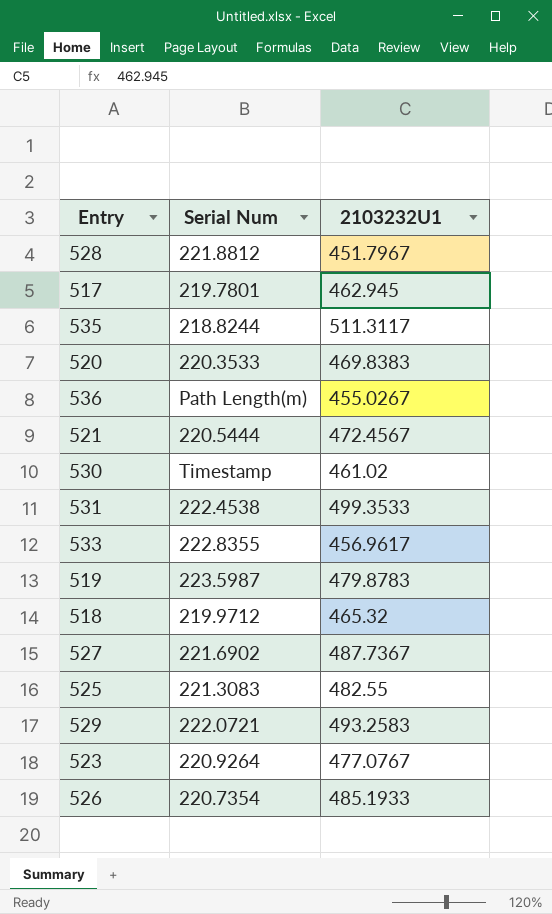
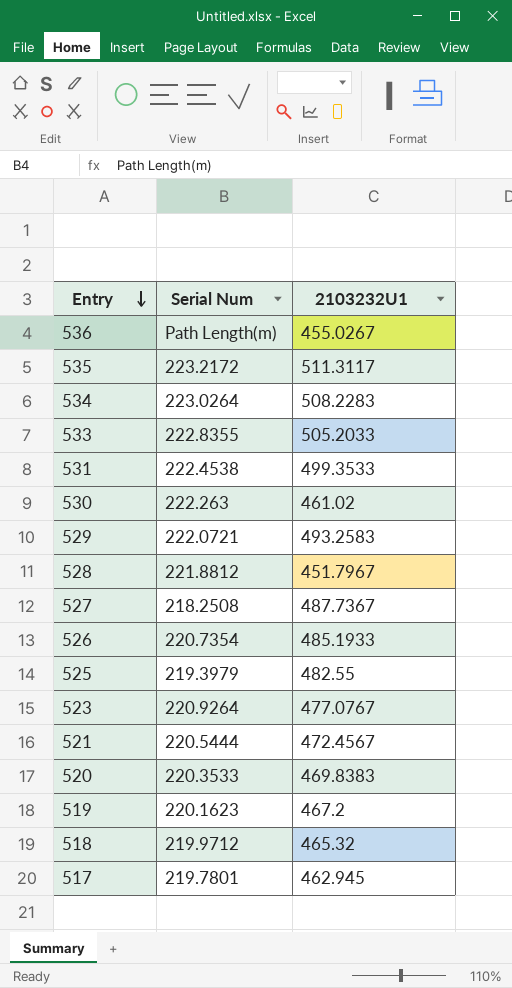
row order: none -> Entry descending
535 | Serial Num: 218.8244 -> 223.2172
row 534: none -> 223.0264 | 508.2283
533 | 2103232U1: 456.9617 -> 505.2033
530 | Serial Num: Timestamp -> 222.263
527 | Serial Num: 221.6902 -> 218.2508
525 | Serial Num: 221.3083 -> 219.3979
519 | Serial Num: 223.5987 -> 220.1623
519 | 2103232U1: 479.8783 -> 467.2

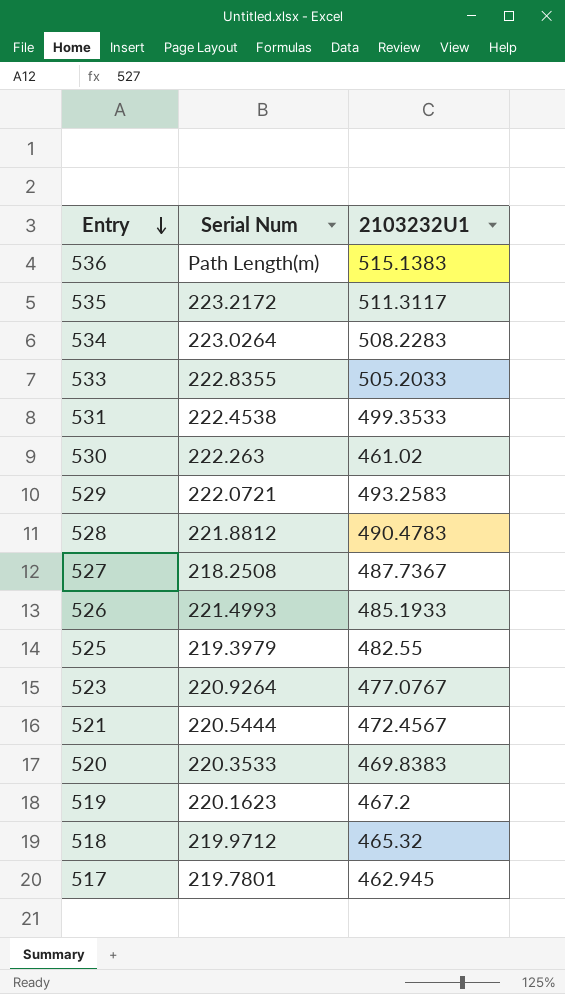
536 | 2103232U1: 455.0267 -> 515.1383
528 | 2103232U1: 451.7967 -> 490.4783
526 | Serial Num: 220.7354 -> 221.4993

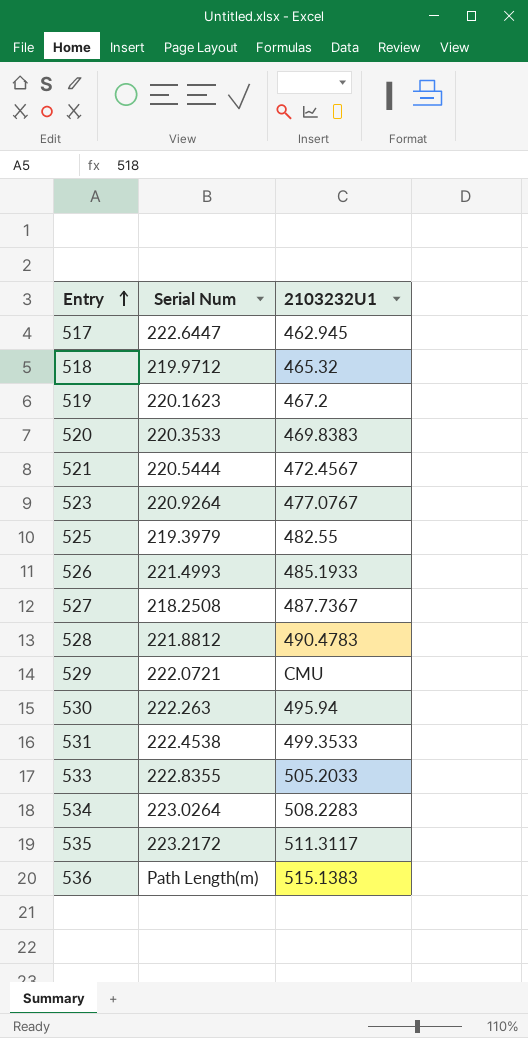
row order: Entry descending -> Entry ascending
517 | Serial Num: 219.7801 -> 222.6447
529 | 2103232U1: 493.2583 -> CMU
530 | 2103232U1: 461.02 -> 495.94

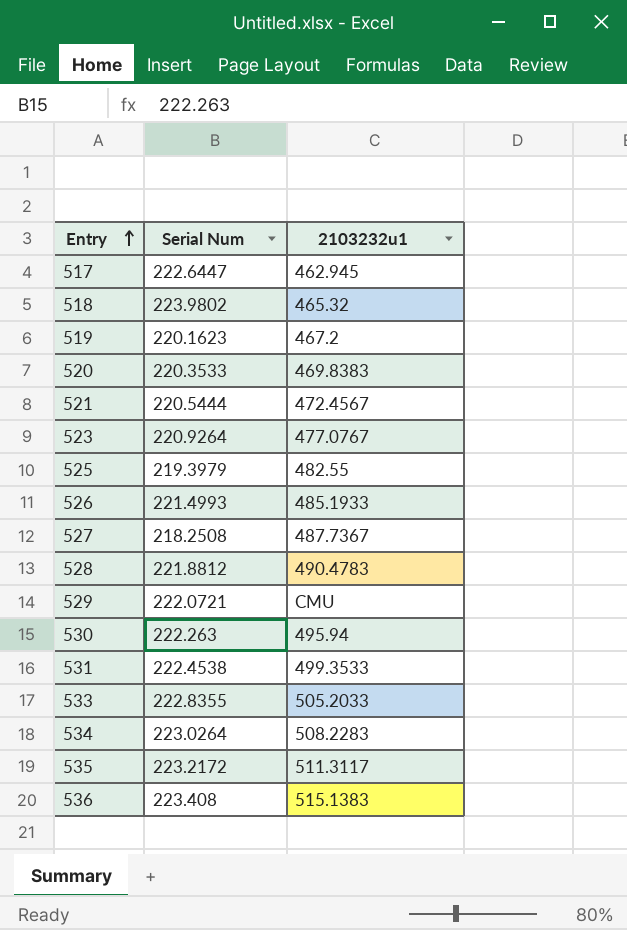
column name: 2103232U1 -> 2103232u1
518 | Serial Num: 219.9712 -> 223.9802
536 | Serial Num: Path Length(m) -> 223.408

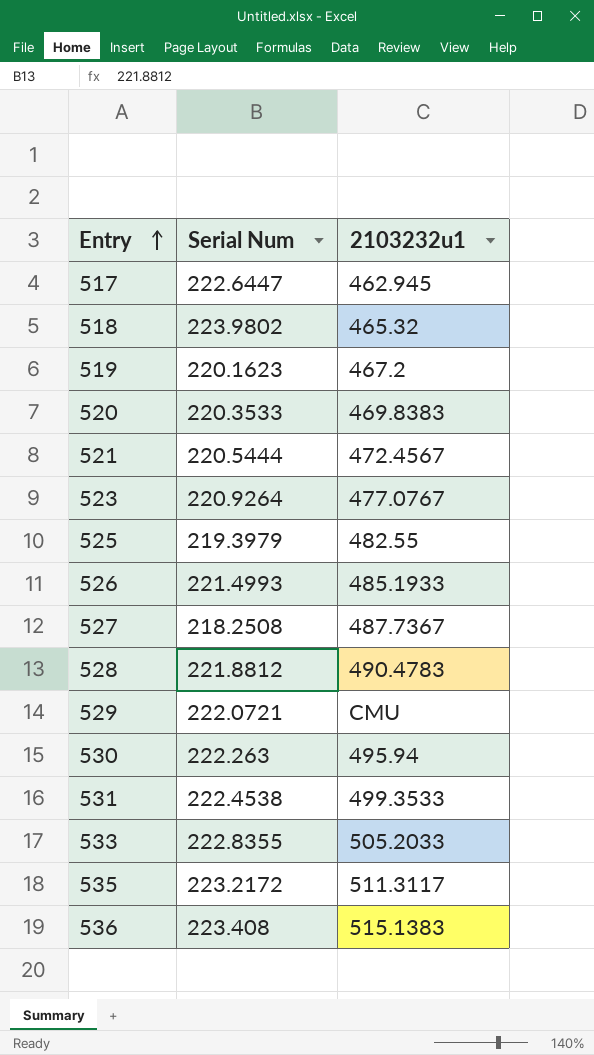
row 534: 223.0264 | 508.2283 -> none

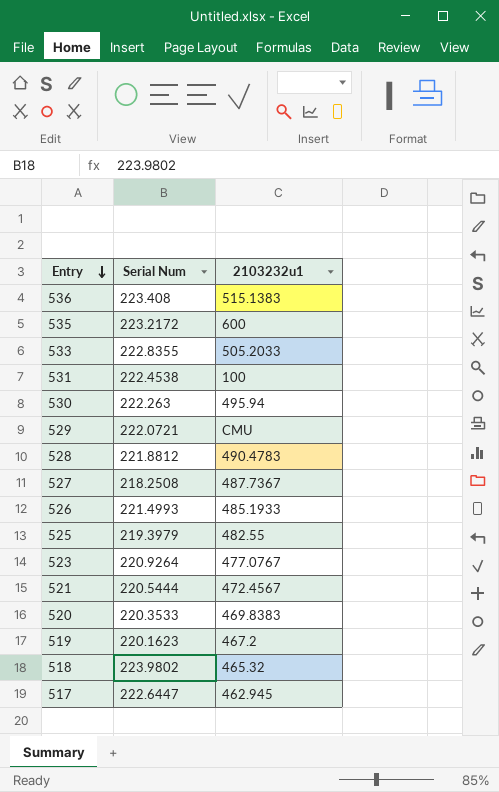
row order: Entry ascending -> Entry descending
535 | 2103232u1: 511.3117 -> 600
531 | 2103232u1: 499.3533 -> 100

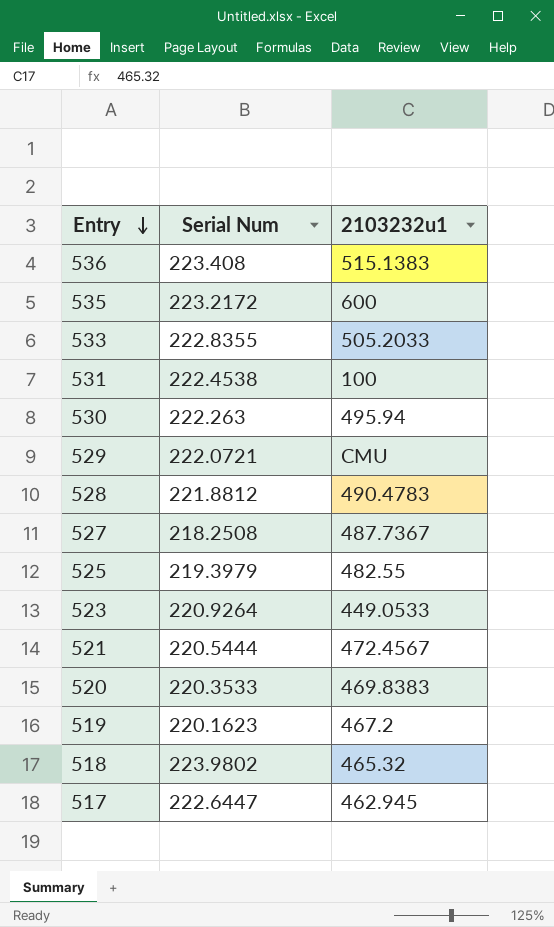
row 526: 221.4993 | 485.1933 -> none
523 | 2103232u1: 477.0767 -> 449.0533

